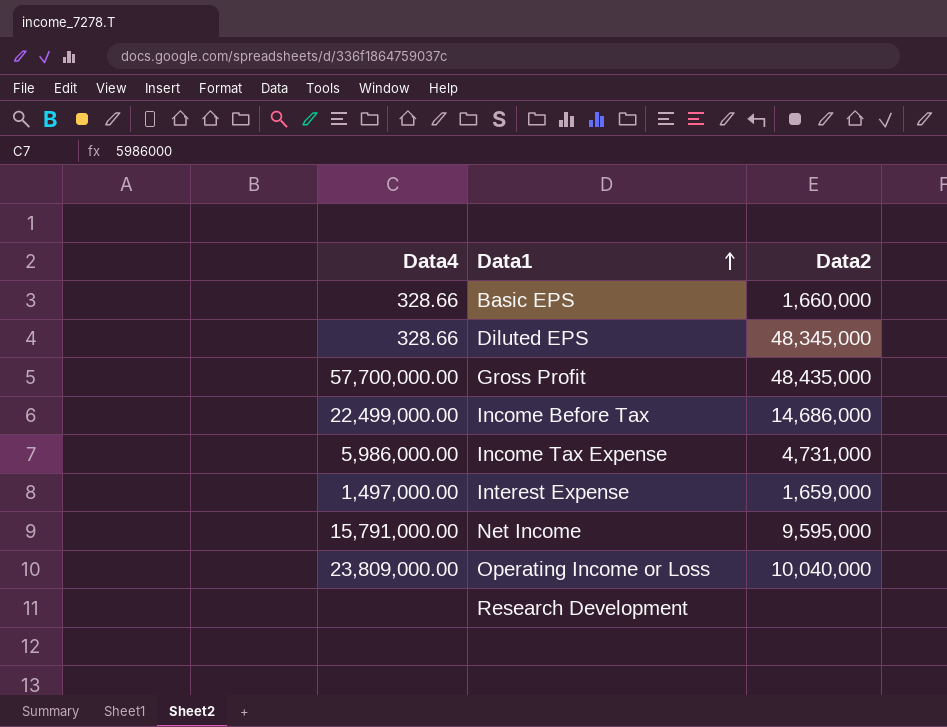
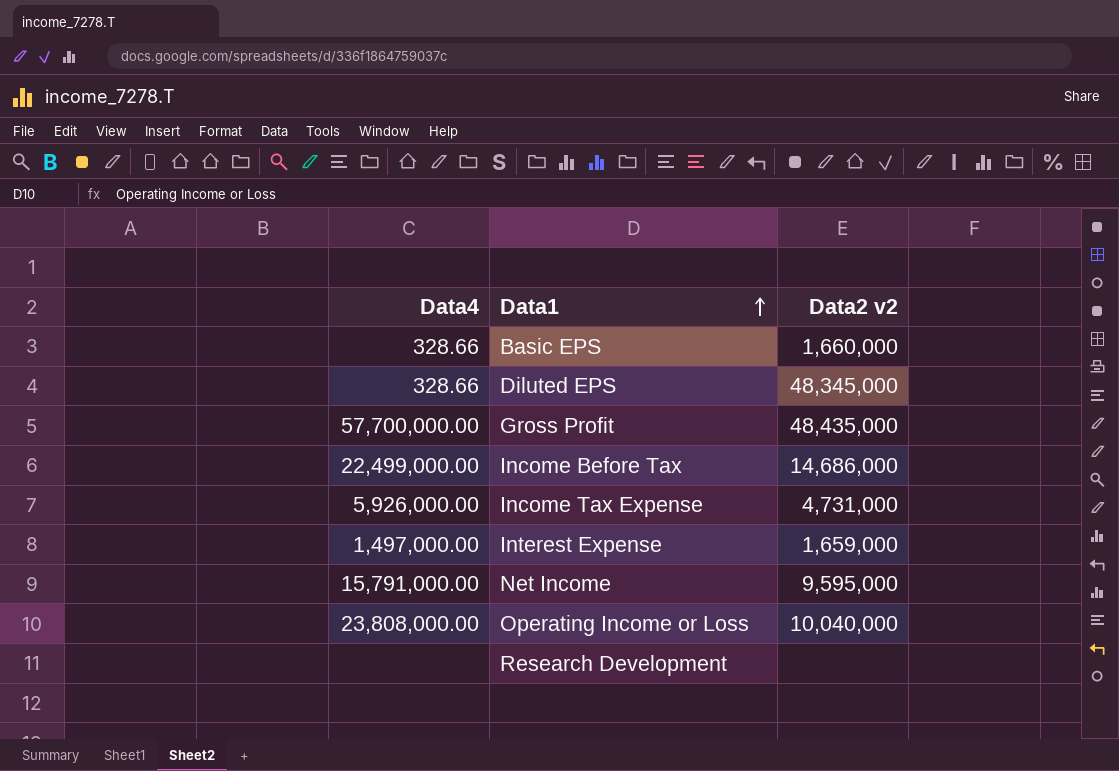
column name: Data2 -> Data2 v2
Income Tax Expense | Data4: 5,986,000.00 -> 5,926,000.00
Operating Income or Loss | Data4: 23,809,000.00 -> 23,808,000.00

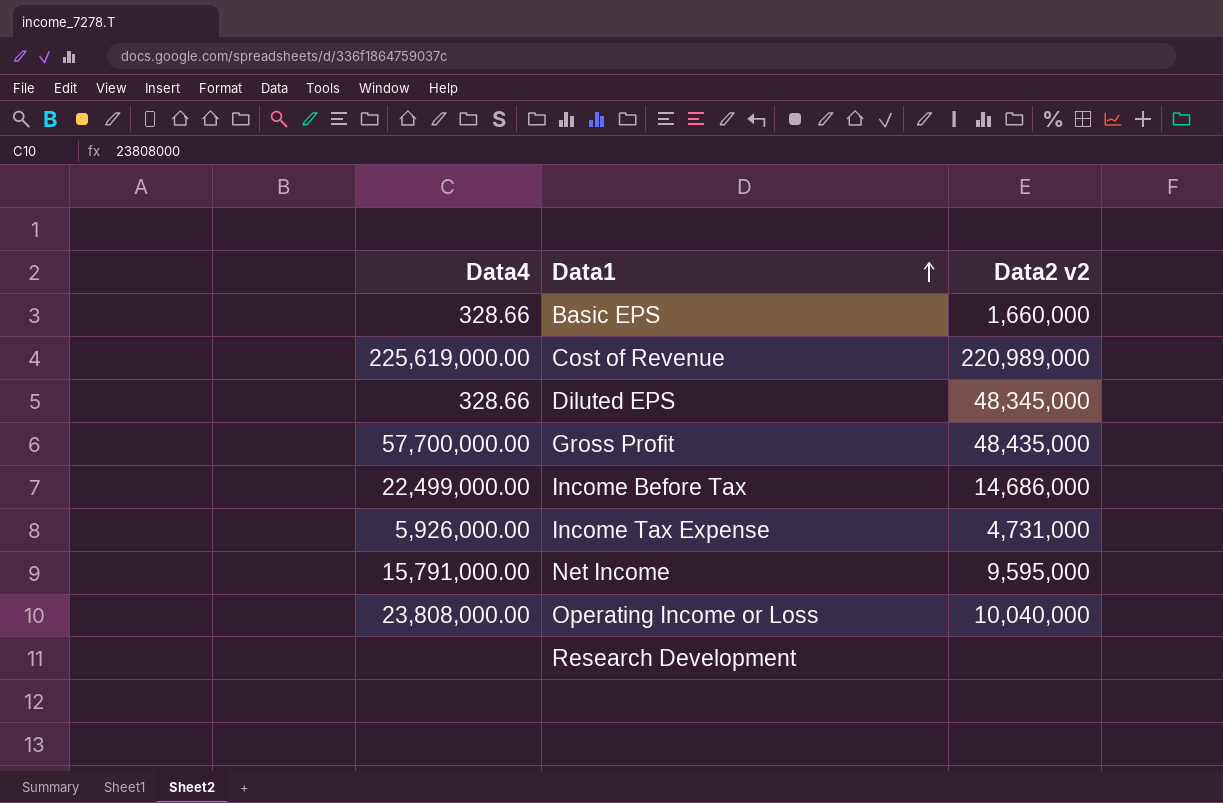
row Interest Expense: 1,497,000.00 | 1,659,000 -> none
row Cost of Revenue: none -> 225,619,000.00 | 220,989,000

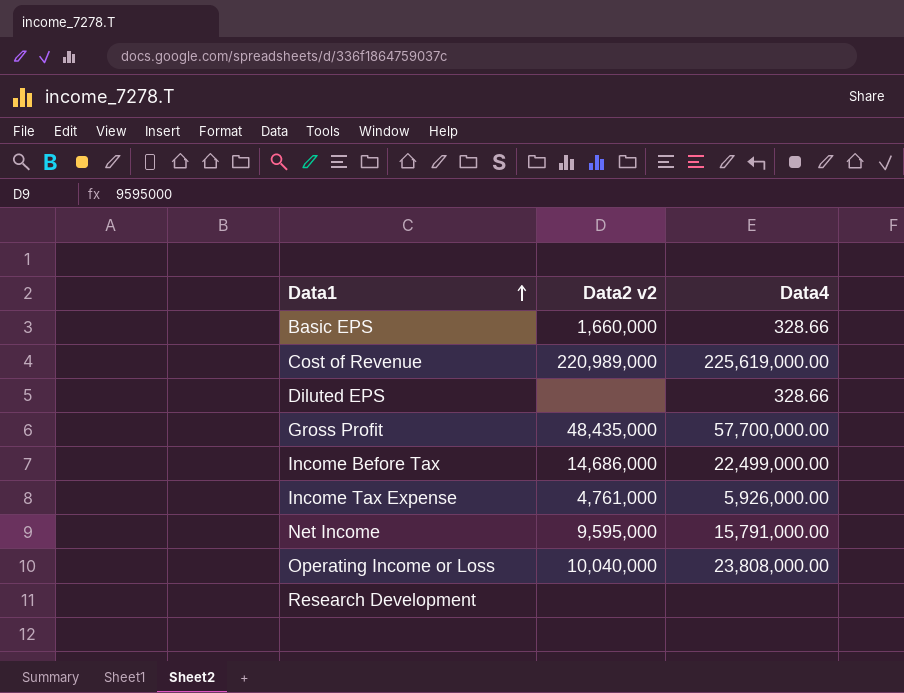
column Data4 | position: 1 -> 3
Diluted EPS | Data2 v2: 48,345,000 -> none
Income Tax Expense | Data2 v2: 4,731,000 -> 4,761,000

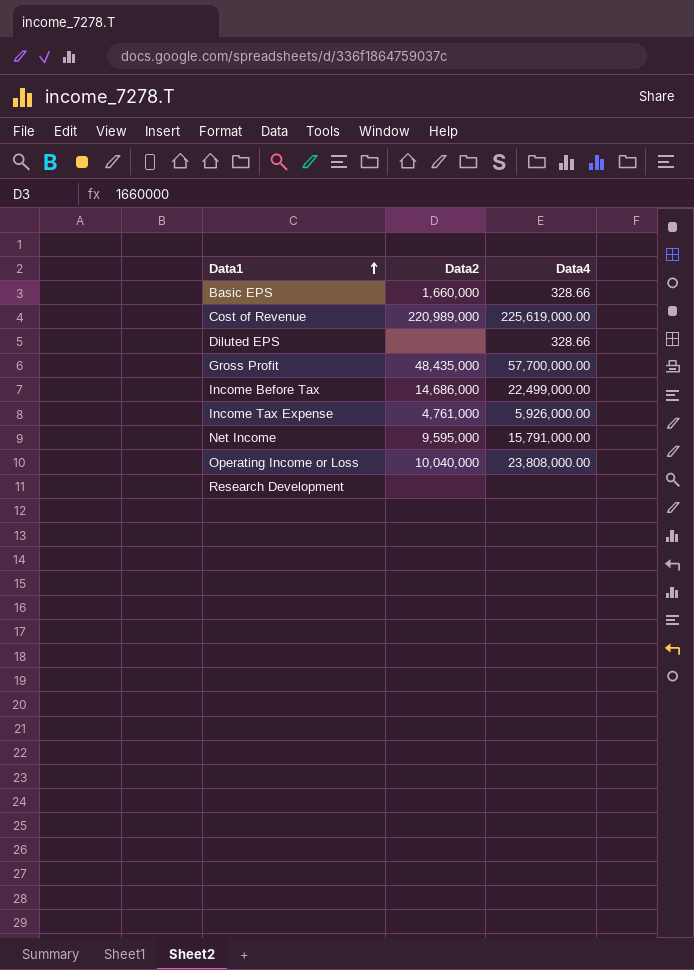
column name: Data2 v2 -> Data2

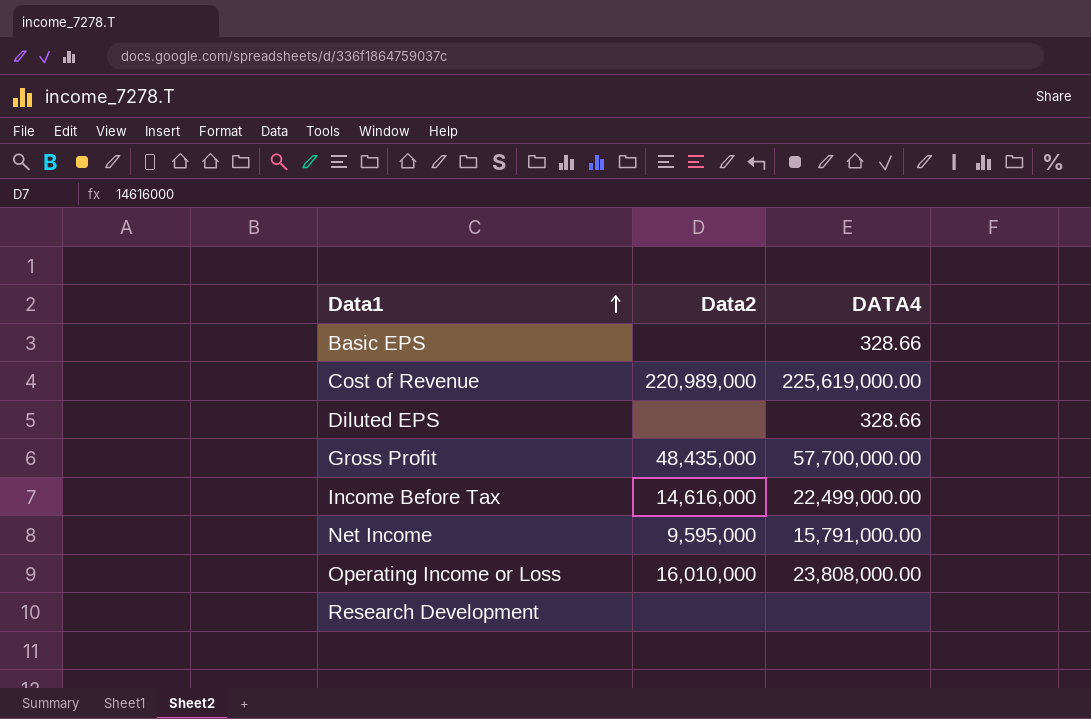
column name: Data4 -> DATA4
row Income Tax Expense: 4,761,000 | 5,926,000.00 -> none
Basic EPS | Data2: 1,660,000 -> none
Income Before Tax | Data2: 14,686,000 -> 14,616,000
Operating Income or Loss | Data2: 10,040,000 -> 16,010,000

